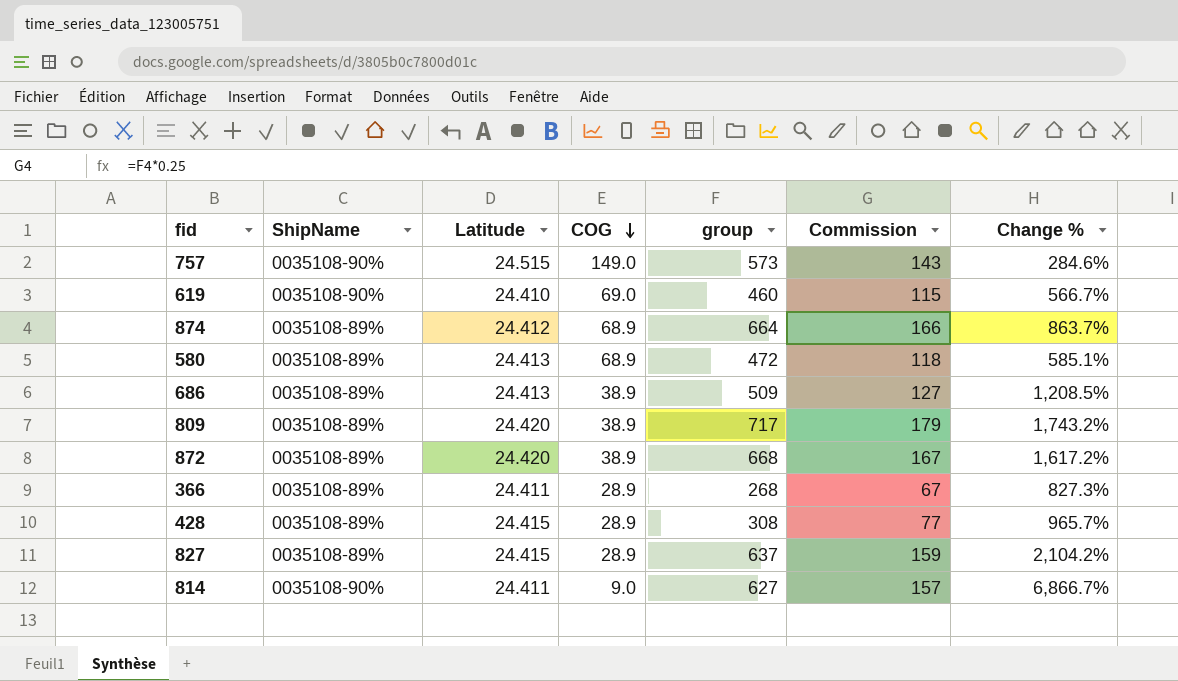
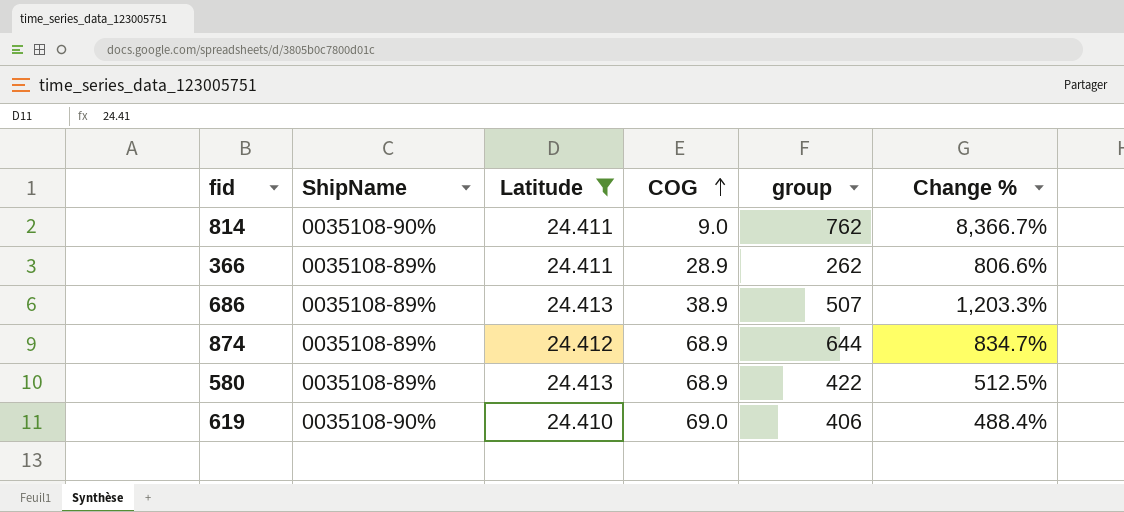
filter: none -> Latitude <= 24.413
row order: COG descending -> COG ascending
column Commission | formula: [group] * 0.25 -> none
814 | group: 627 -> 762
814 | Change %: 6,866.7% -> 8,366.7%
366 | group: 268 -> 262
366 | Change %: 827.3% -> 806.6%
686 | group: 509 -> 507
686 | Change %: 1,208.5% -> 1,203.3%
874 | group: 664 -> 644
874 | Change %: 863.7% -> 834.7%
580 | group: 472 -> 422
580 | Change %: 585.1% -> 512.5%
619 | group: 460 -> 406
619 | Change %: 566.7% -> 488.4%

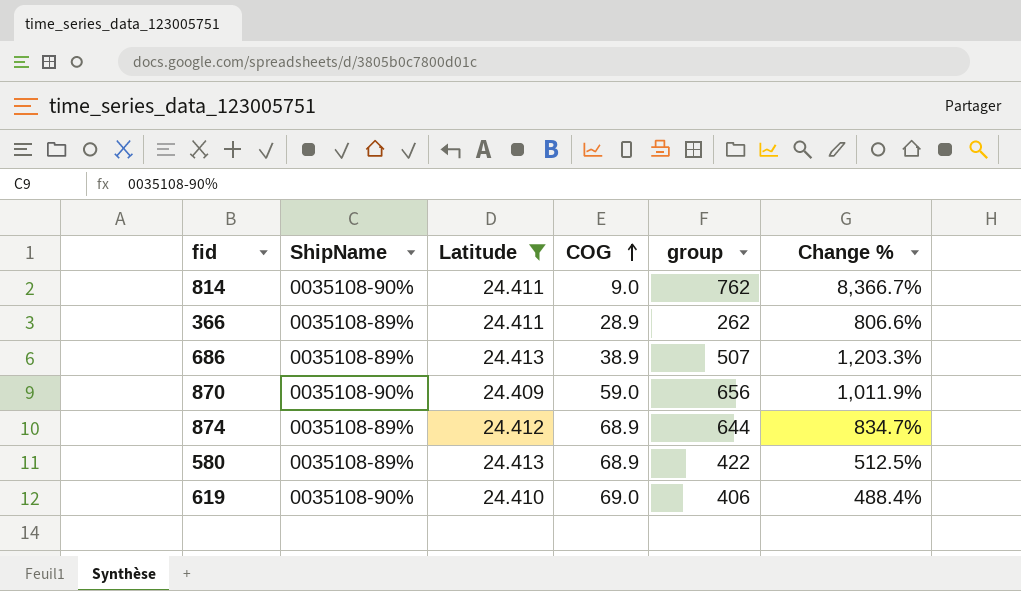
row 870: none -> 0035108-90% | 24.409 | 59.0 | 656 | 1,011.9%

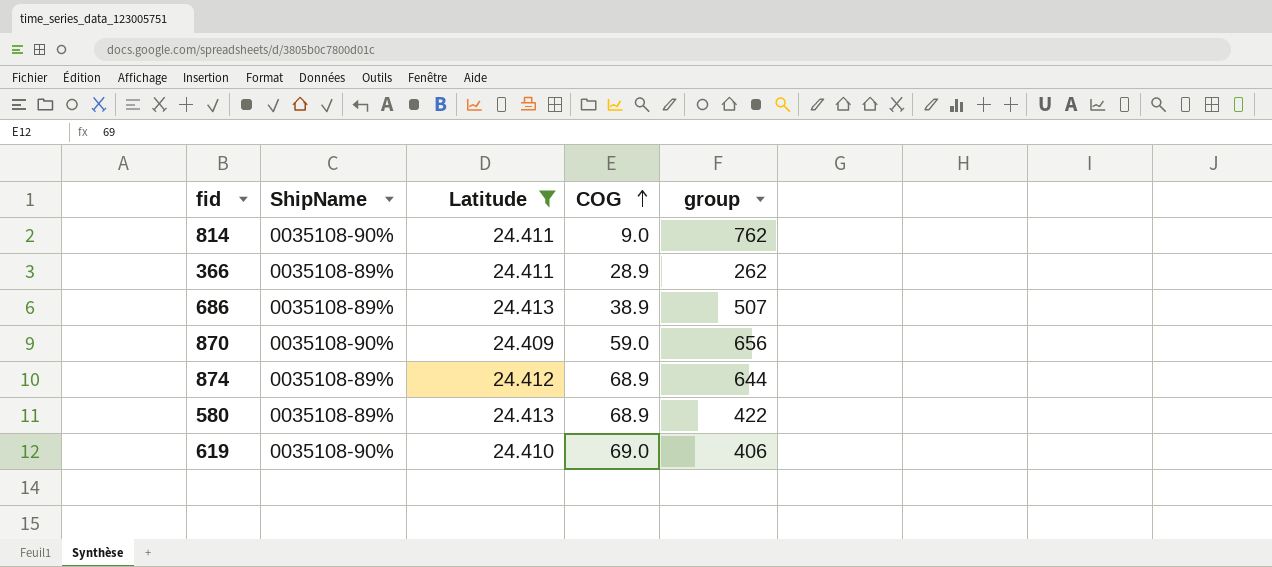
column Change % | formula: ([group] - [COG]) / [COG] -> none

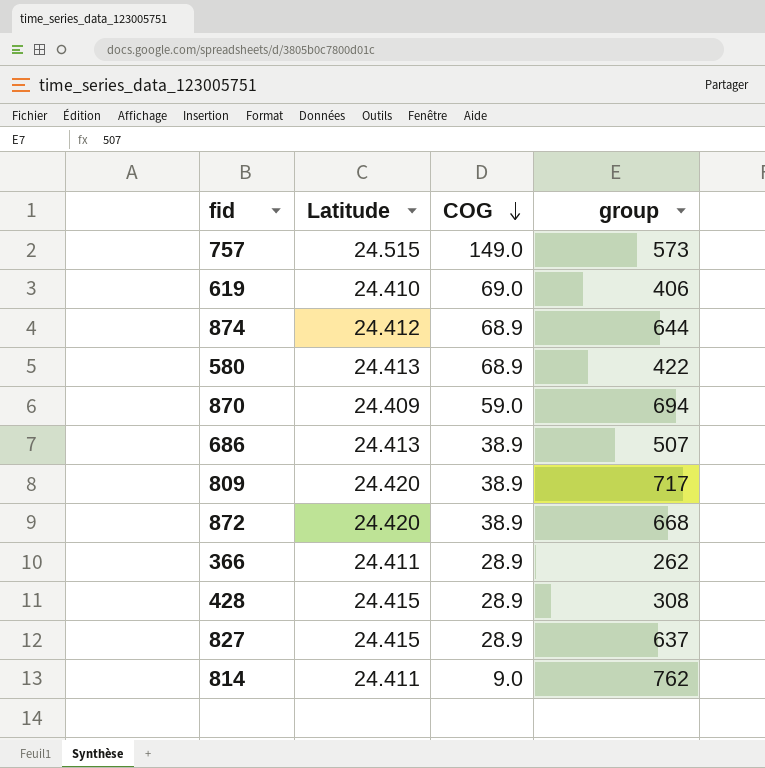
filter: Latitude <= 24.413 -> none
row order: COG ascending -> COG descending
column ShipName | position: 2 -> none
870 | group: 656 -> 694

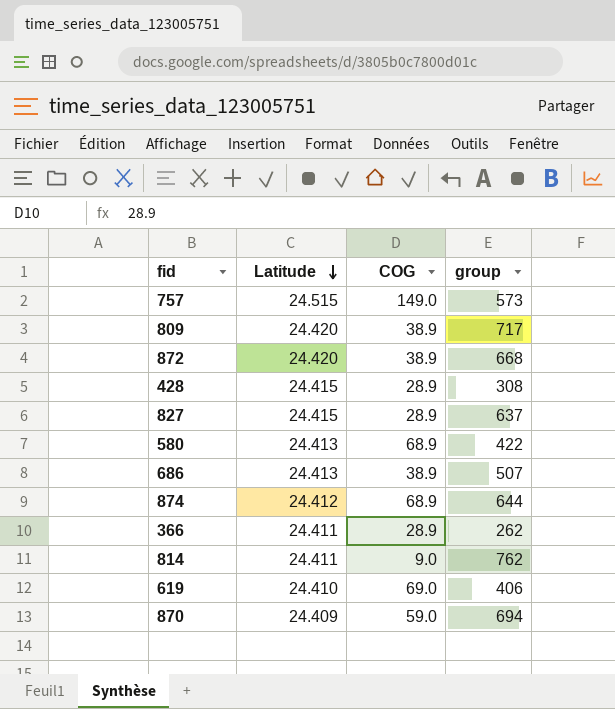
row order: COG descending -> Latitude descending

